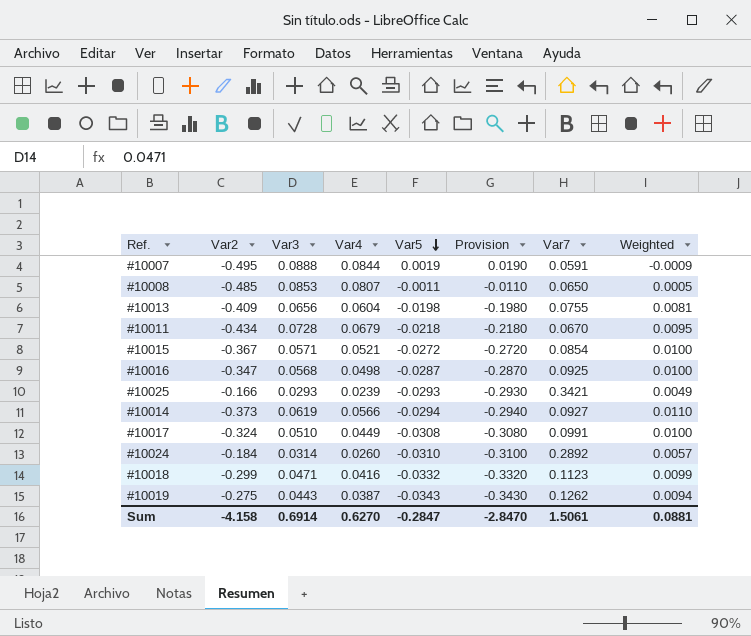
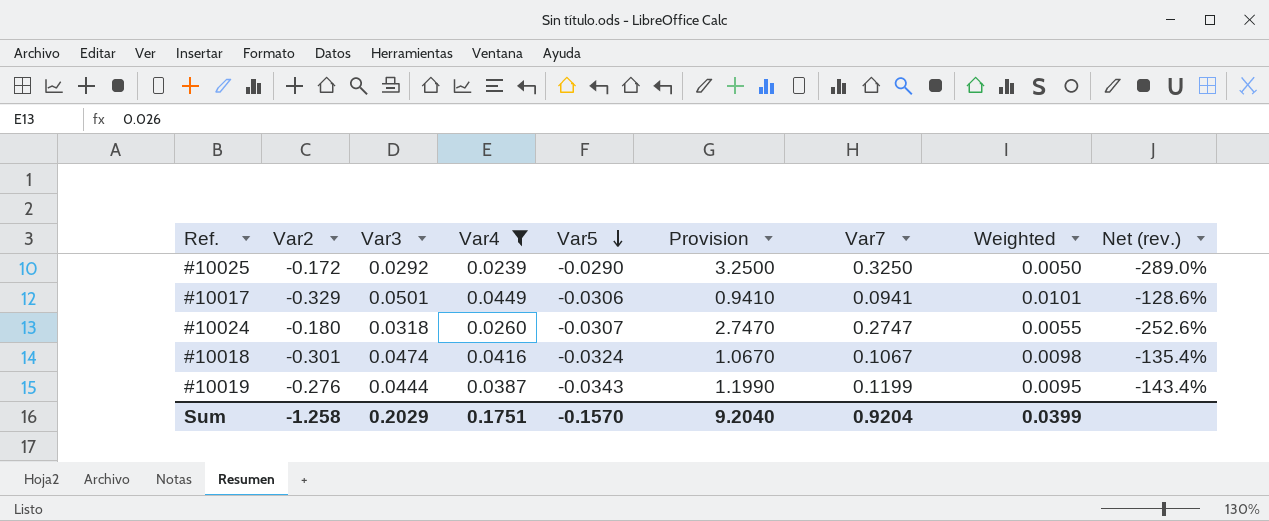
filter: none -> Var4 <= 0.0449
column Provision | formula: [Var5] * 10 -> [Var7] * 10
column Net (rev.) | formula: none -> ([Var7] - [Var2]) / [Var2]
#10025 | Var2: -0.166 -> -0.172
#10025 | Var3: 0.0293 -> 0.0292
#10025 | Var5: -0.0293 -> -0.0290
#10025 | Var7: 0.3421 -> 0.3250
#10025 | Weighted: 0.0049 -> 0.0050
#10017 | Var2: -0.324 -> -0.329
#10017 | Var3: 0.0510 -> 0.0501
#10017 | Var5: -0.0308 -> -0.0306
#10017 | Var7: 0.0991 -> 0.0941
#10017 | Weighted: 0.0100 -> 0.0101
#10024 | Var2: -0.184 -> -0.180
#10024 | Var3: 0.0314 -> 0.0318
#10024 | Var5: -0.0310 -> -0.0307
#10024 | Var7: 0.2892 -> 0.2747
#10024 | Weighted: 0.0057 -> 0.0055
#10018 | Var2: -0.299 -> -0.301
#10018 | Var3: 0.0471 -> 0.0474
#10018 | Var5: -0.0332 -> -0.0324
#10018 | Var7: 0.1123 -> 0.1067
#10018 | Weighted: 0.0099 -> 0.0098
#10019 | Var2: -0.275 -> -0.276
#10019 | Var3: 0.0443 -> 0.0444
#10019 | Var7: 0.1262 -> 0.1199
#10019 | Weighted: 0.0094 -> 0.0095
Sum | Var2: -4.158 -> -1.258
Sum | Var3: 0.6914 -> 0.2029
Sum | Var4: 0.6270 -> 0.1751
Sum | Var5: -0.2847 -> -0.1570
Sum | Provision: -2.8470 -> 9.2040
Sum | Var7: 1.5061 -> 0.9204
Sum | Weighted: 0.0881 -> 0.0399

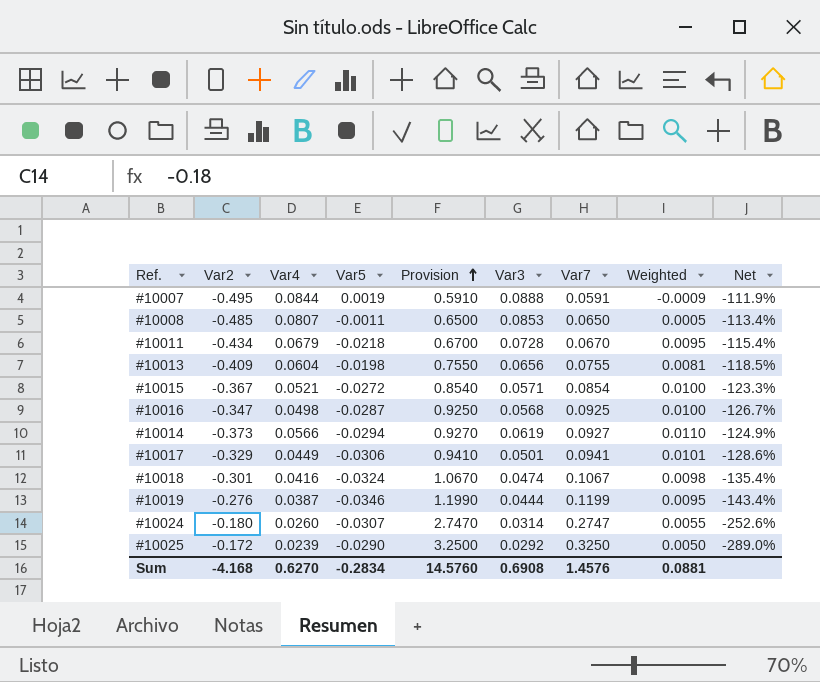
filter: Var4 <= 0.0449 -> none
row order: Var5 descending -> Provision ascending
column Var3 | position: 3 -> 6
column name: Net (rev.) -> Net
#10019 | Var5: -0.0343 -> -0.0346
#10024 | Var3: 0.0318 -> 0.0314
Sum | Var2: -1.258 -> -4.168
Sum | Var4: 0.1751 -> 0.6270
Sum | Var5: -0.1570 -> -0.2834
Sum | Provision: 9.2040 -> 14.5760
Sum | Var3: 0.2029 -> 0.6908
Sum | Var7: 0.9204 -> 1.4576
Sum | Weighted: 0.0399 -> 0.0881

